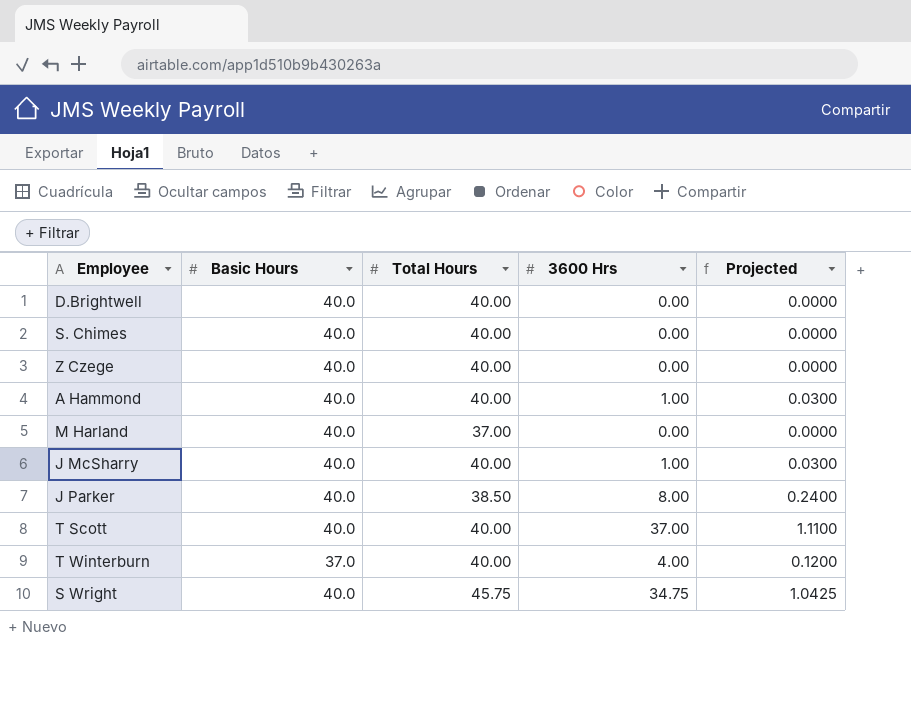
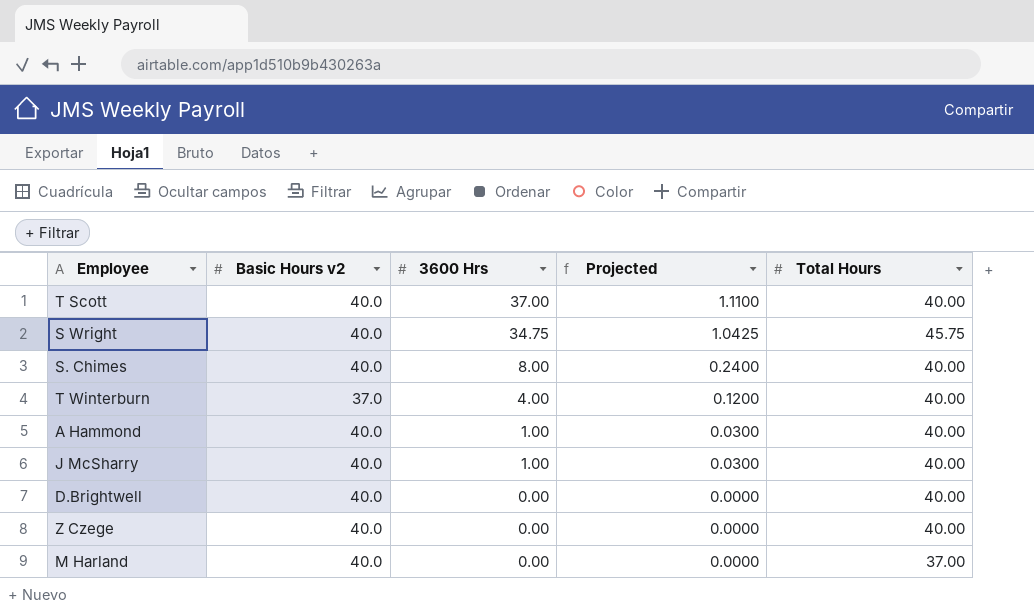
row order: none -> 3600 Hrs descending
column name: Basic Hours -> Basic Hours v2
column Total Hours | position: 3 -> 5
row J Parker: 40.0 | 38.50 | 8.00 | 0.2400 -> none
S. Chimes | 3600 Hrs: 0.00 -> 8.00
S. Chimes | Projected: 0.0000 -> 0.2400

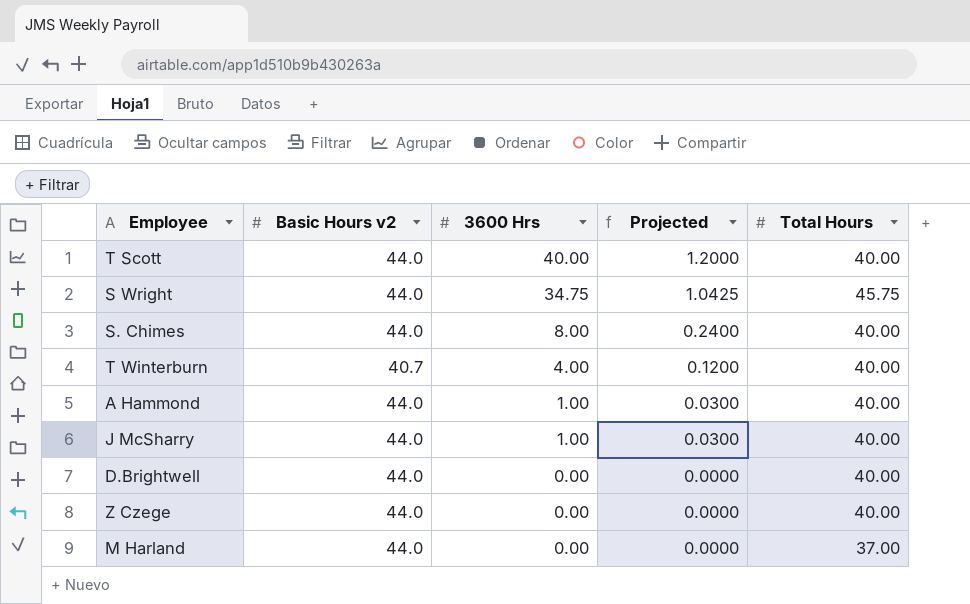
T Scott | Basic Hours v2: 40.0 -> 44.0
T Scott | 3600 Hrs: 37.00 -> 40.00
T Scott | Projected: 1.1100 -> 1.2000
S Wright | Basic Hours v2: 40.0 -> 44.0
S. Chimes | Basic Hours v2: 40.0 -> 44.0
T Winterburn | Basic Hours v2: 37.0 -> 40.7
A Hammond | Basic Hours v2: 40.0 -> 44.0
J McSharry | Basic Hours v2: 40.0 -> 44.0
D.Brightwell | Basic Hours v2: 40.0 -> 44.0
Z Czege | Basic Hours v2: 40.0 -> 44.0
M Harland | Basic Hours v2: 40.0 -> 44.0

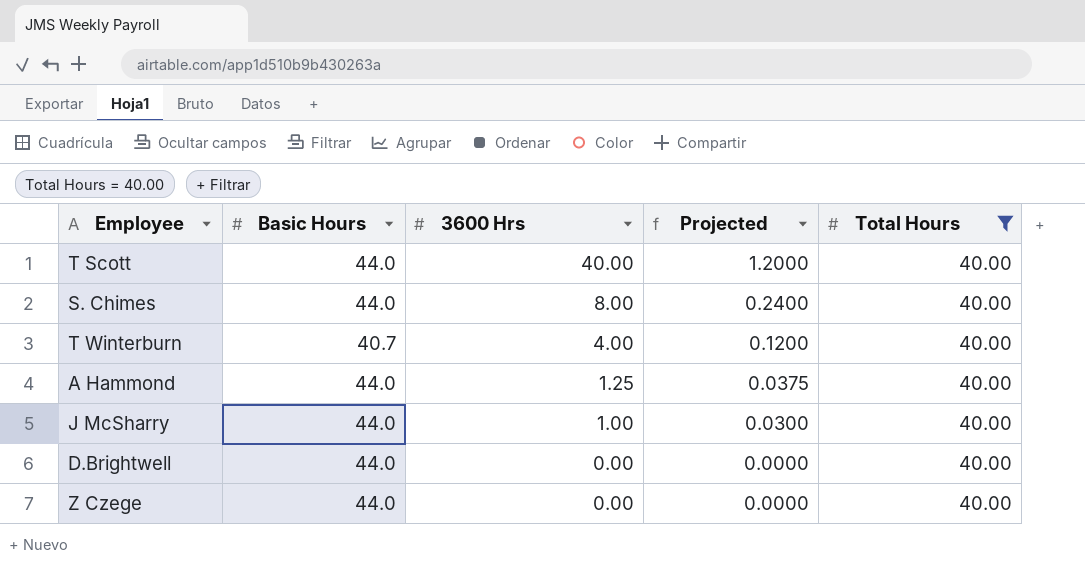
filter: none -> Total Hours = 40.00
column name: Basic Hours v2 -> Basic Hours
A Hammond | 3600 Hrs: 1.00 -> 1.25
A Hammond | Projected: 0.0300 -> 0.0375

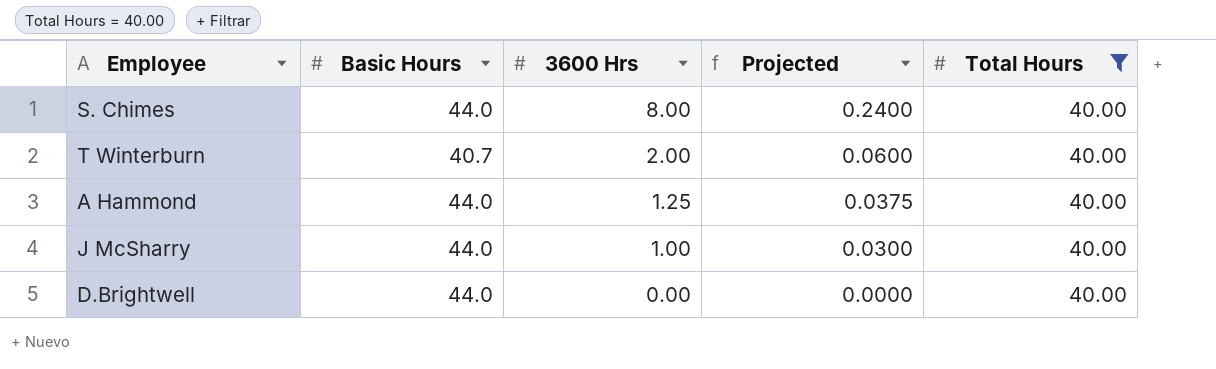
row T Scott: 44.0 | 40.00 | 1.2000 | 40.00 -> none
row Z Czege: 44.0 | 0.00 | 0.0000 | 40.00 -> none
T Winterburn | 3600 Hrs: 4.00 -> 2.00
T Winterburn | Projected: 0.1200 -> 0.0600

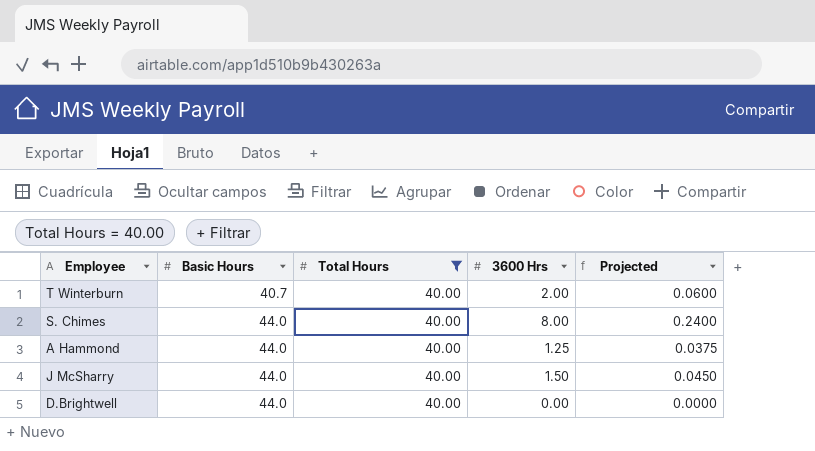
row order: 3600 Hrs descending -> Basic Hours ascending
column Total Hours | position: 5 -> 3
J McSharry | 3600 Hrs: 1.00 -> 1.50
J McSharry | Projected: 0.0300 -> 0.0450

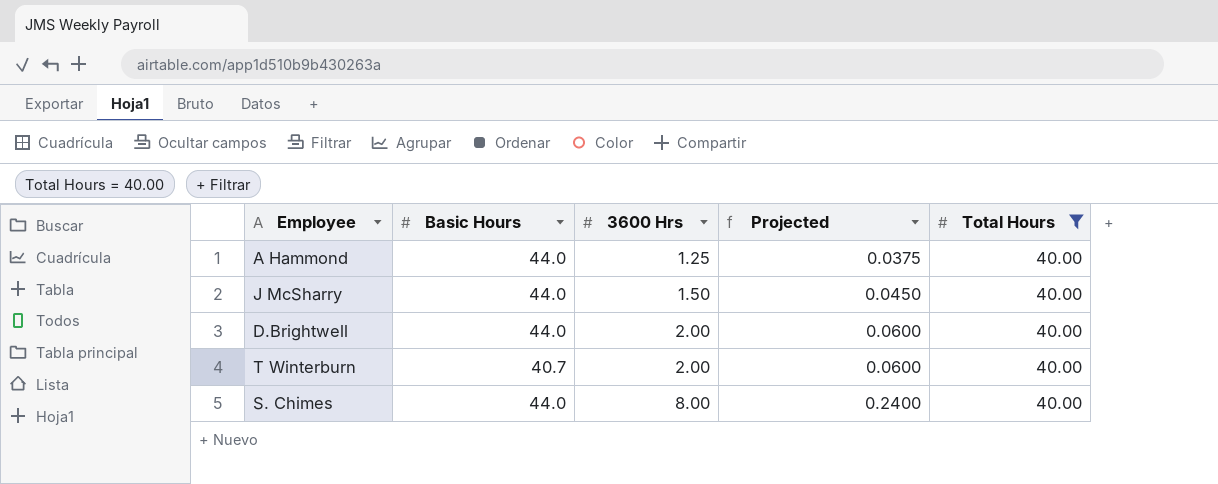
row order: Basic Hours ascending -> 3600 Hrs ascending
column Total Hours | position: 3 -> 5
D.Brightwell | 3600 Hrs: 0.00 -> 2.00
D.Brightwell | Projected: 0.0000 -> 0.0600

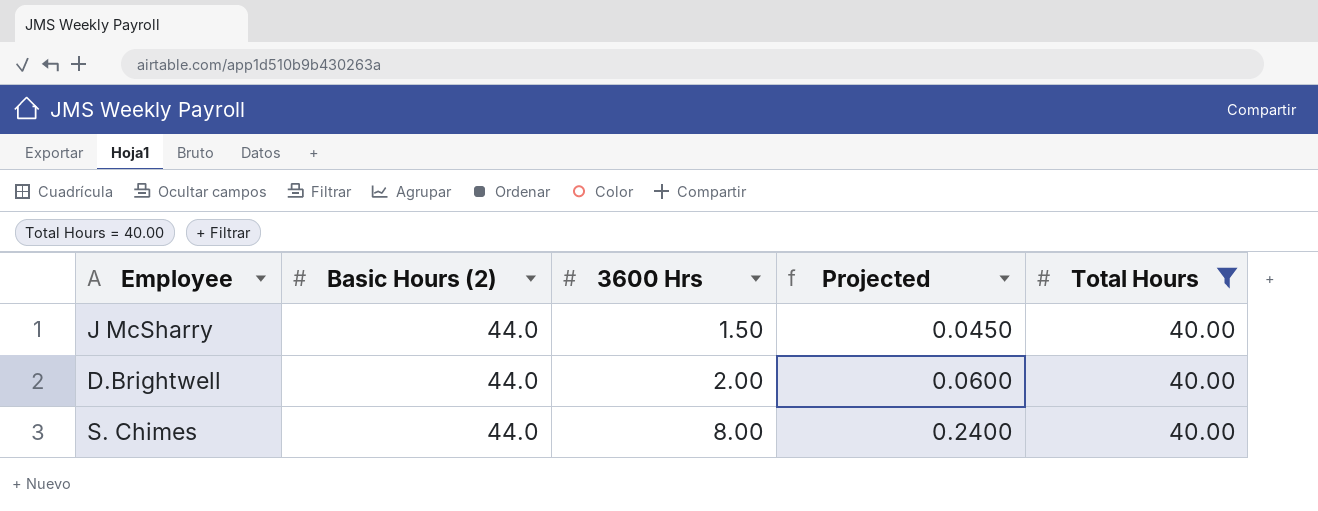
column name: Basic Hours -> Basic Hours (2)
row A Hammond: 44.0 | 1.25 | 0.0375 | 40.00 -> none
row T Winterburn: 40.7 | 2.00 | 0.0600 | 40.00 -> none

